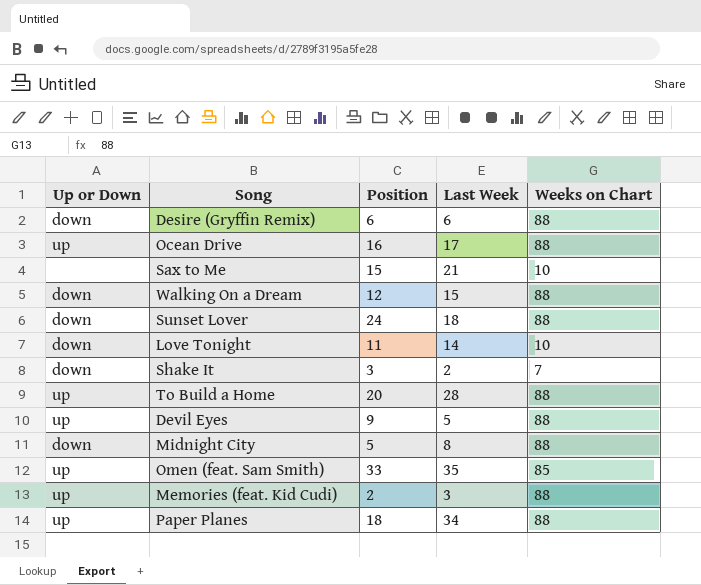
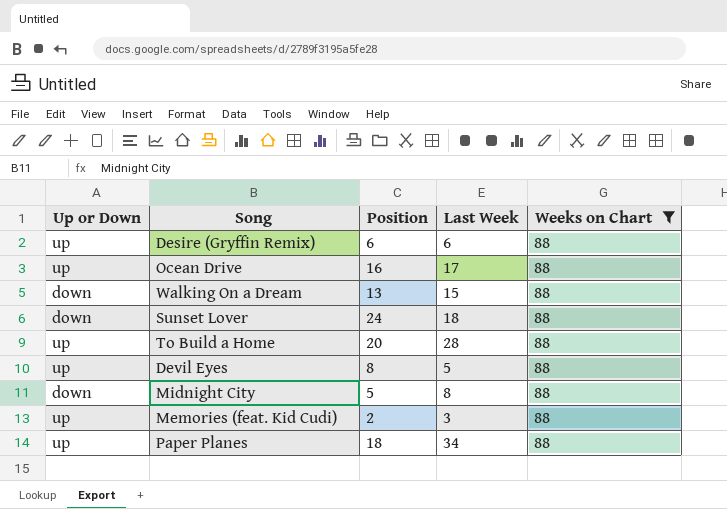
filter: none -> Weeks on Chart = 88
Desire (Gryffin Remix) | Up or Down: down -> up
Walking On a Dream | Position: 12 -> 13
Devil Eyes | Position: 9 -> 8

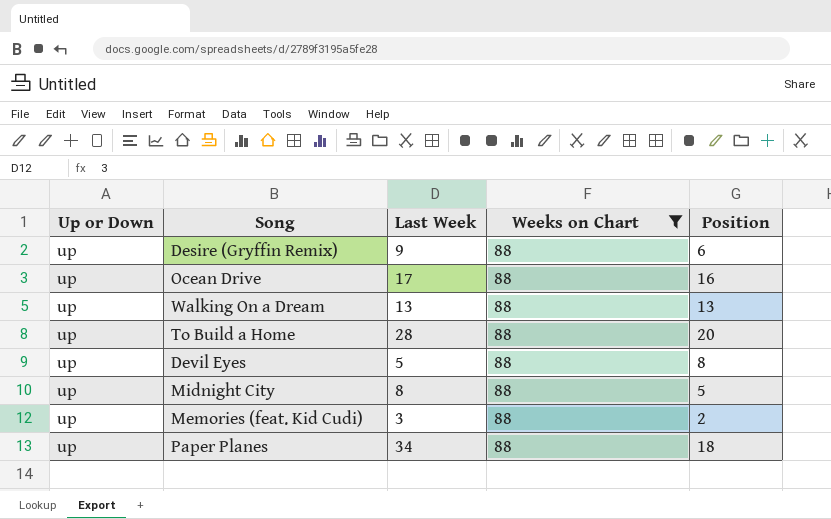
column Position | position: 3 -> 5
row Sunset Lover: down | 24 | 18 | 88 -> none
Desire (Gryffin Remix) | Last Week: 6 -> 9
Walking On a Dream | Up or Down: down -> up
Walking On a Dream | Last Week: 15 -> 13
Midnight City | Up or Down: down -> up

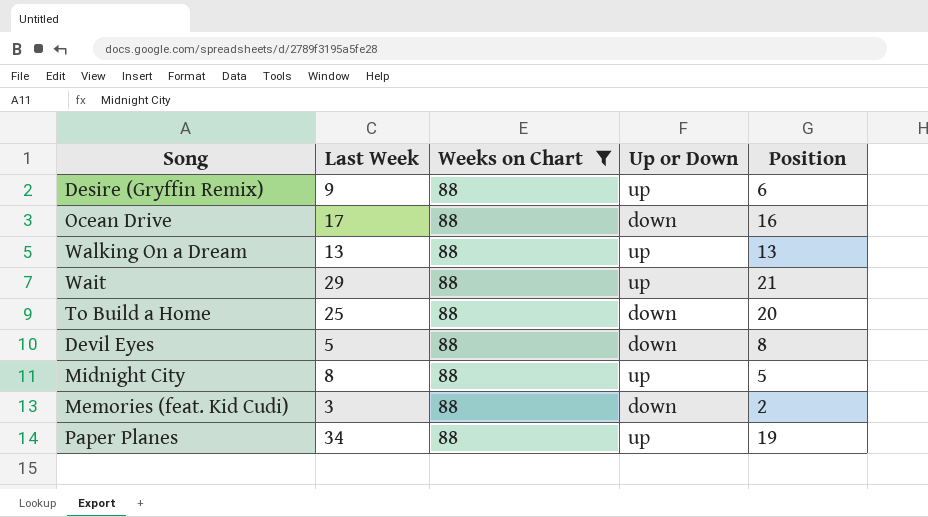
column Up or Down | position: 1 -> 4
Ocean Drive | Up or Down: up -> down
row Wait: none -> 29 | 88 | up | 21
To Build a Home | Last Week: 28 -> 25
To Build a Home | Up or Down: up -> down
Devil Eyes | Up or Down: up -> down
Memories (feat. Kid Cudi) | Up or Down: up -> down
Paper Planes | Position: 18 -> 19

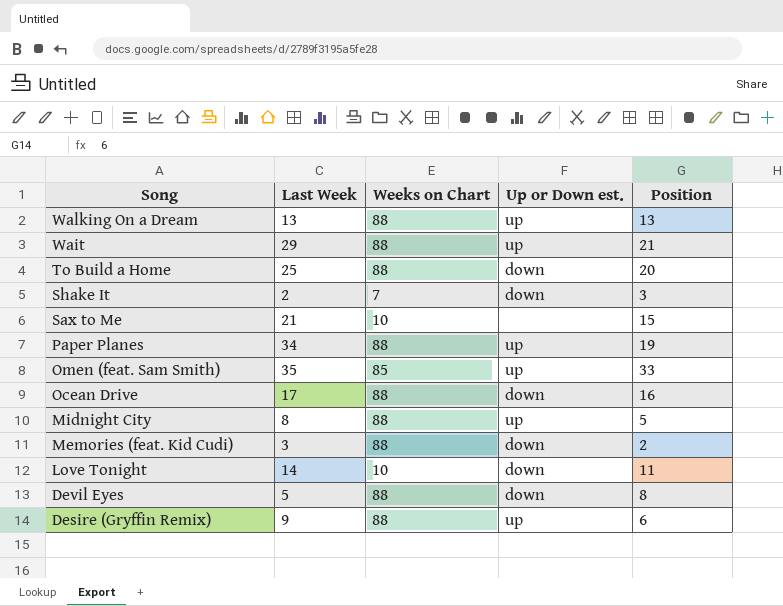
filter: Weeks on Chart = 88 -> none
row order: none -> Song descending
column name: Up or Down -> Up or Down est.

